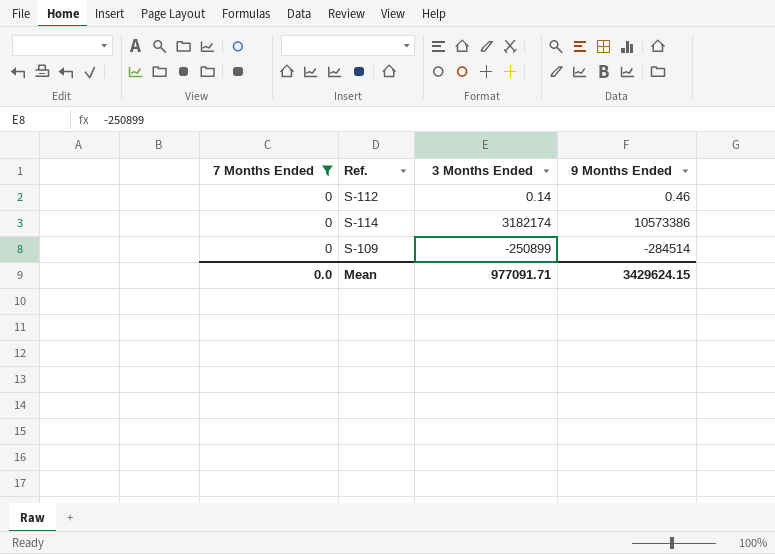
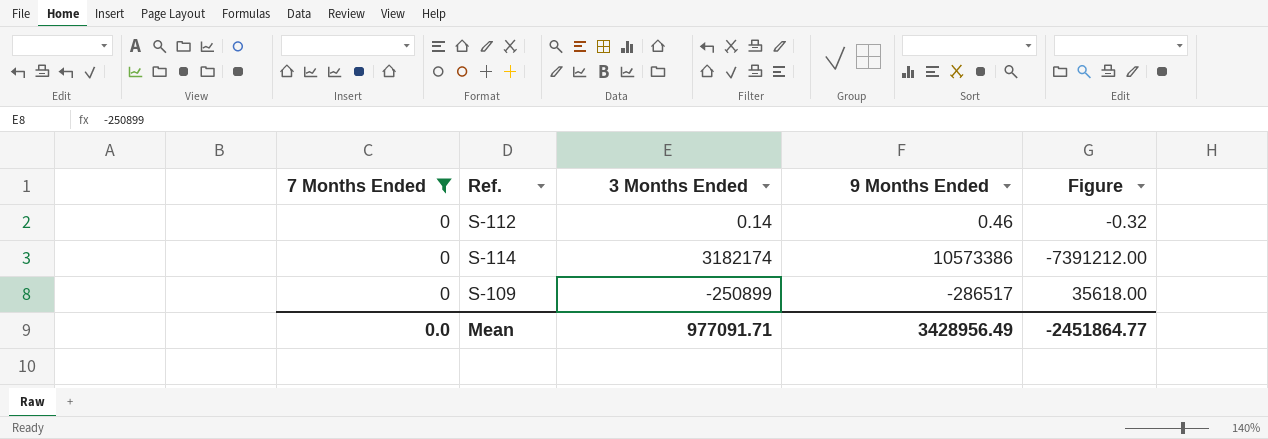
column Figure | formula: none -> [3 Months Ended] - [9 Months Ended]
S-109 | 9 Months Ended: -284514 -> -286517
Mean | 9 Months Ended: 3429624.15 -> 3428956.49

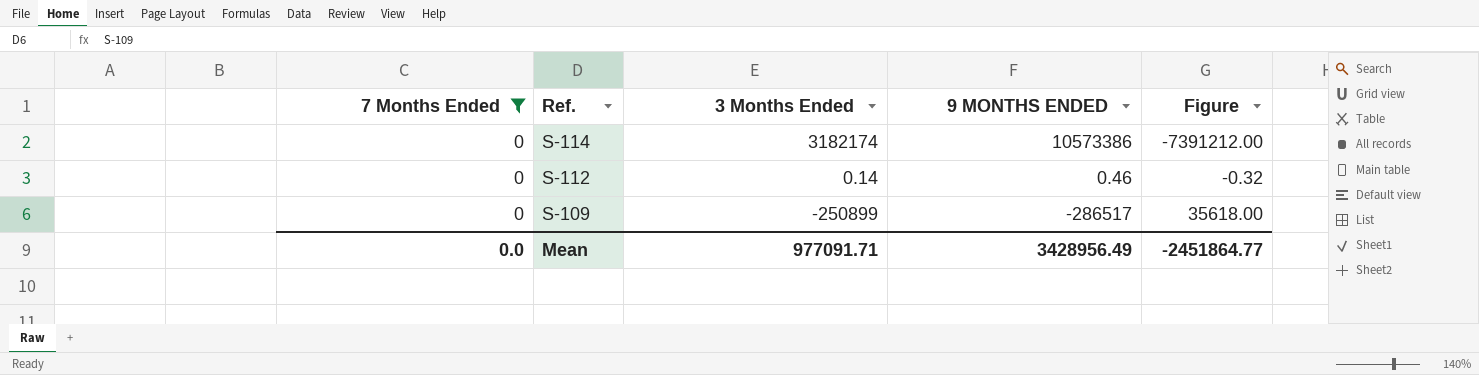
row order: none -> Ref. descending
column name: 9 Months Ended -> 9 MONTHS ENDED

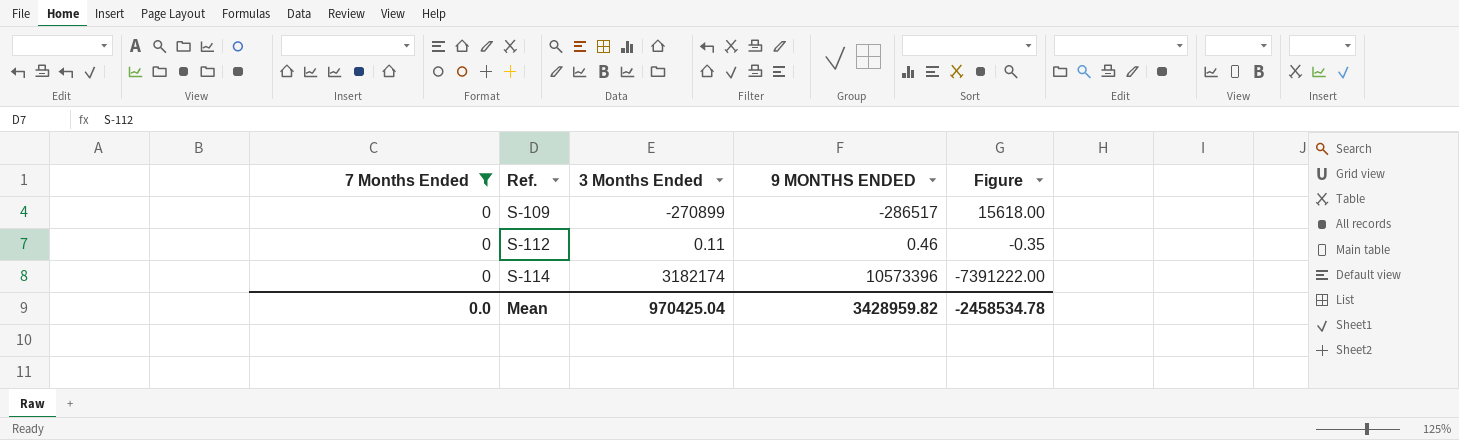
row order: Ref. descending -> Ref. ascending
S-109 | 3 Months Ended: -250899 -> -270899
S-109 | Figure: 35618.00 -> 15618.00
S-112 | 3 Months Ended: 0.14 -> 0.11
S-112 | Figure: -0.32 -> -0.35
S-114 | 9 MONTHS ENDED: 10573386 -> 10573396
S-114 | Figure: -7391212.00 -> -7391222.00
Mean | 3 Months Ended: 977091.71 -> 970425.04
Mean | 9 MONTHS ENDED: 3428956.49 -> 3428959.82
Mean | Figure: -2451864.77 -> -2458534.78

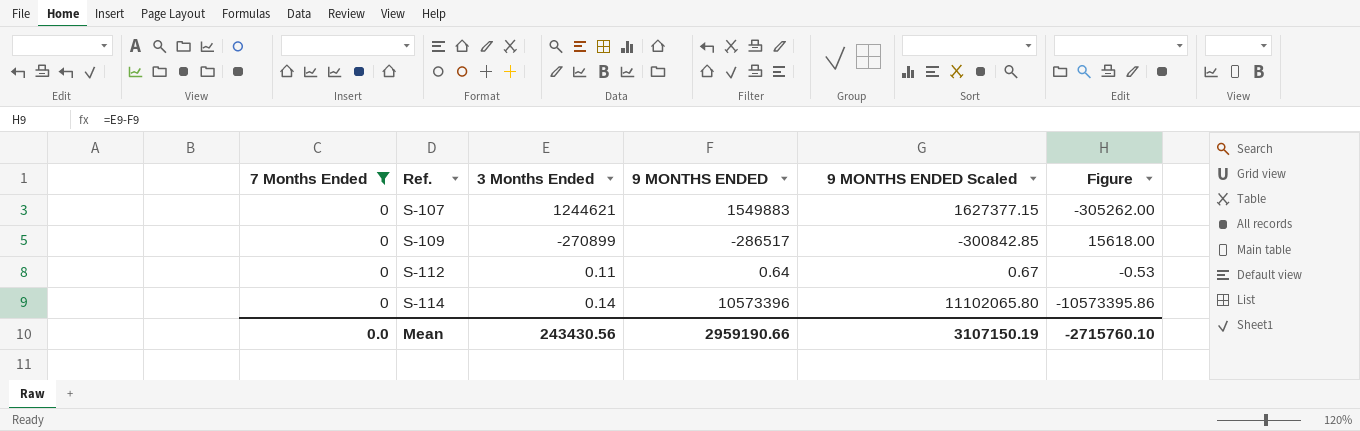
column 9 MONTHS ENDED Scaled | formula: none -> [9 MONTHS ENDED] * 1.05
row S-107: none -> 0 | 1244621 | 1549883 | 1627377.15 | -305262.00
S-112 | 9 MONTHS ENDED: 0.46 -> 0.64
S-112 | Figure: -0.35 -> -0.53
S-114 | 3 Months Ended: 3182174 -> 0.14
S-114 | Figure: -7391222.00 -> -10573395.86
Mean | 3 Months Ended: 970425.04 -> 243430.56
Mean | 9 MONTHS ENDED: 3428959.82 -> 2959190.66
Mean | Figure: -2458534.78 -> -2715760.10

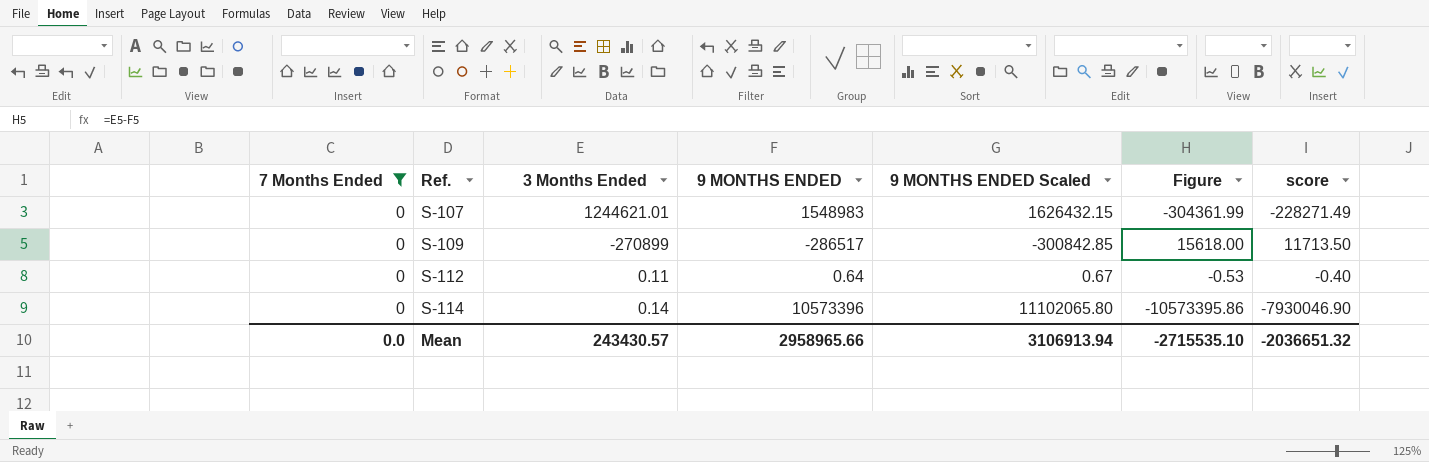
column score | formula: none -> [Figure] * 0.75
S-107 | 3 Months Ended: 1244621 -> 1244621.01
S-107 | 9 MONTHS ENDED: 1549883 -> 1548983
S-107 | 9 MONTHS ENDED Scaled: 1627377.15 -> 1626432.15
S-107 | Figure: -305262.00 -> -304361.99
Mean | 3 Months Ended: 243430.56 -> 243430.57
Mean | 9 MONTHS ENDED: 2959190.66 -> 2958965.66
Mean | 9 MONTHS ENDED Scaled: 3107150.19 -> 3106913.94
Mean | Figure: -2715760.10 -> -2715535.10

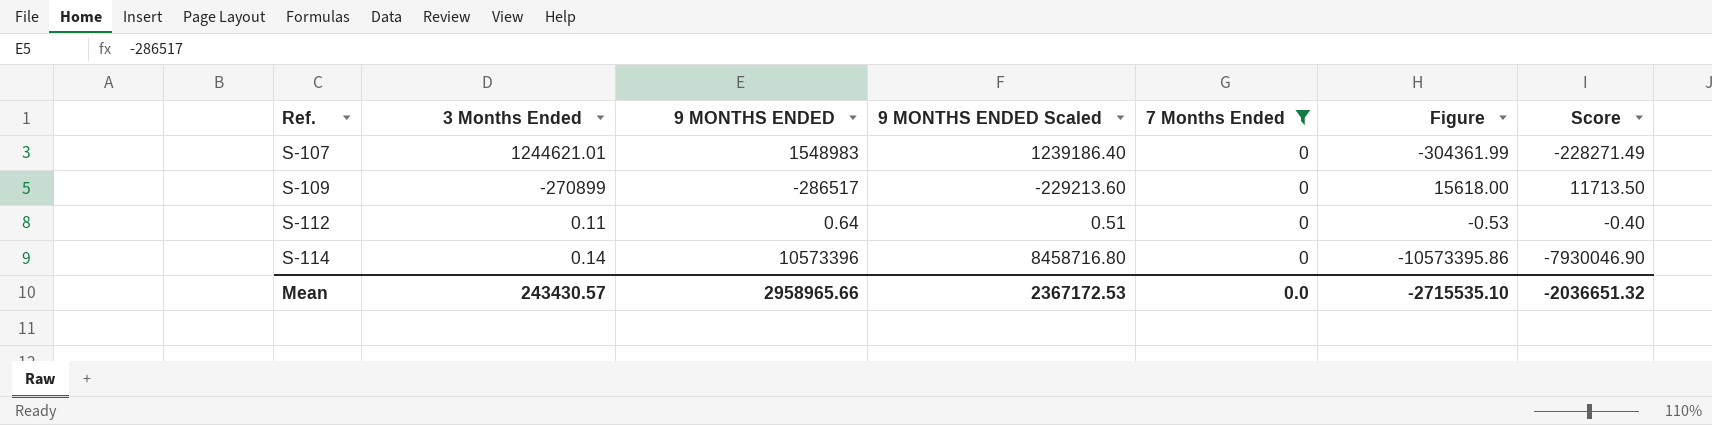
column 9 MONTHS ENDED Scaled | formula: [9 MONTHS ENDED] * 1.05 -> [9 MONTHS ENDED] * 0.8
column 7 Months Ended | position: 1 -> 5
column name: score -> Score
Mean | 9 MONTHS ENDED Scaled: 3106913.94 -> 2367172.53

